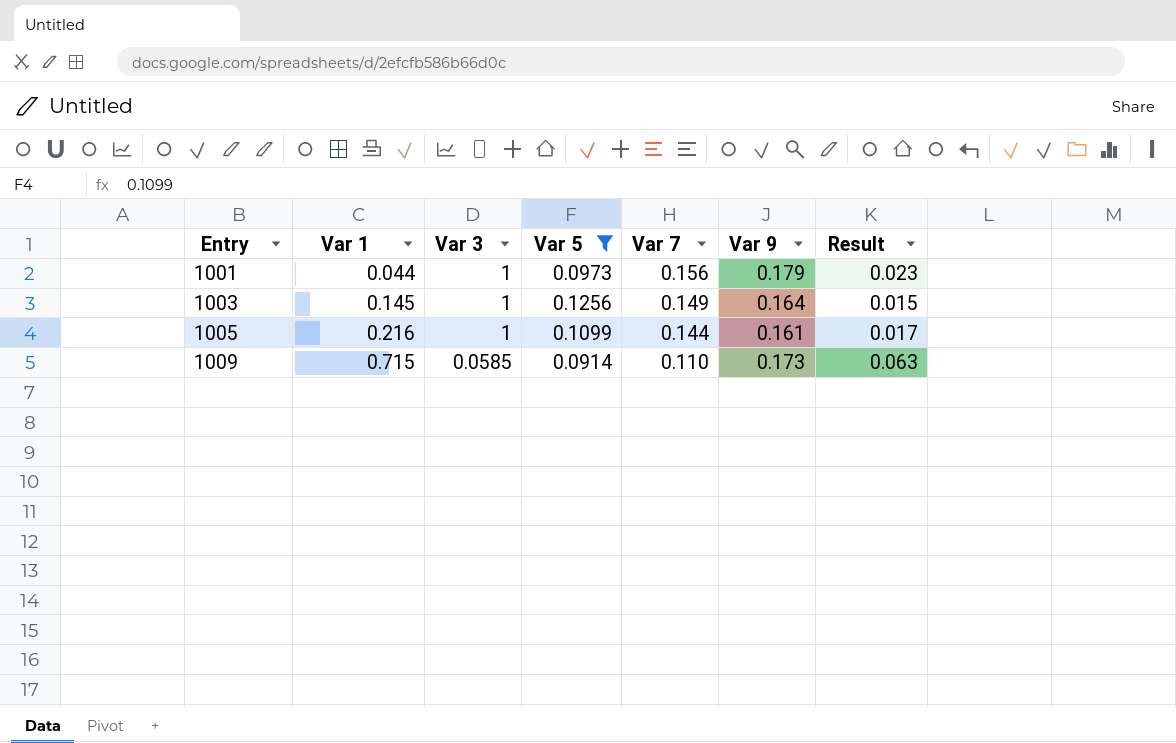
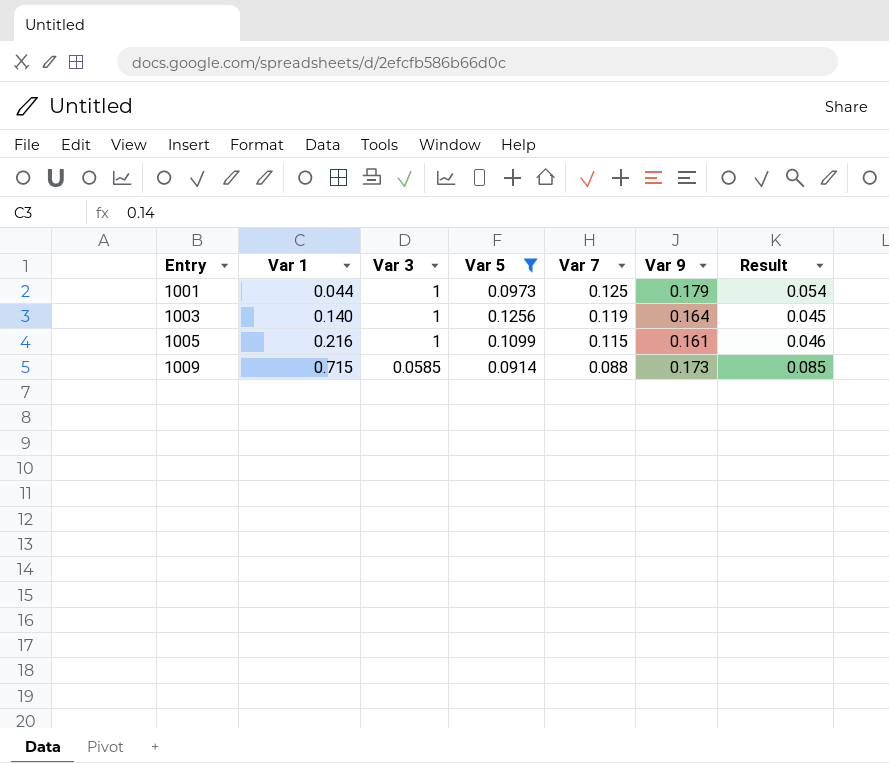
1001 | Var 7: 0.156 -> 0.125
1001 | Result: 0.023 -> 0.054
1003 | Var 1: 0.145 -> 0.140
1003 | Var 7: 0.149 -> 0.119
1003 | Result: 0.015 -> 0.045
1005 | Var 7: 0.144 -> 0.115
1005 | Result: 0.017 -> 0.046
1009 | Var 7: 0.110 -> 0.088
1009 | Result: 0.063 -> 0.085

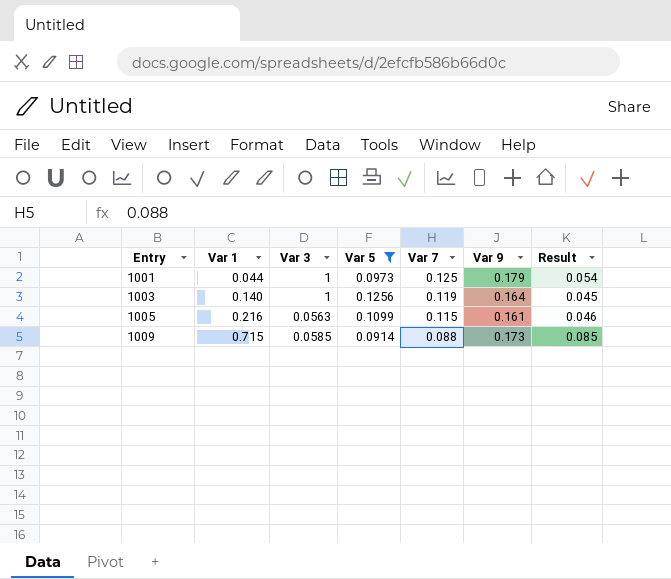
1005 | Var 3: 1 -> 0.0563

